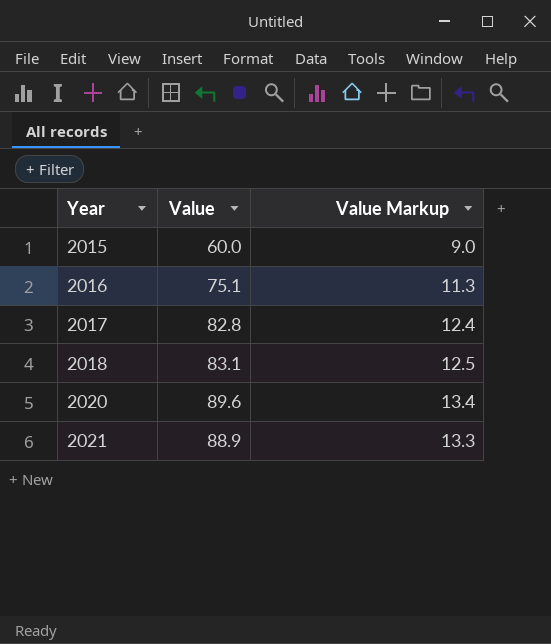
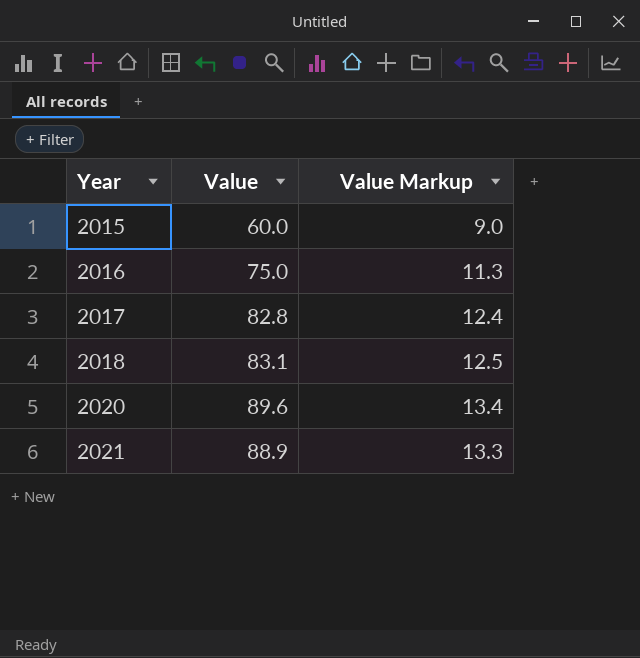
2016 | Value: 75.1 -> 75.0

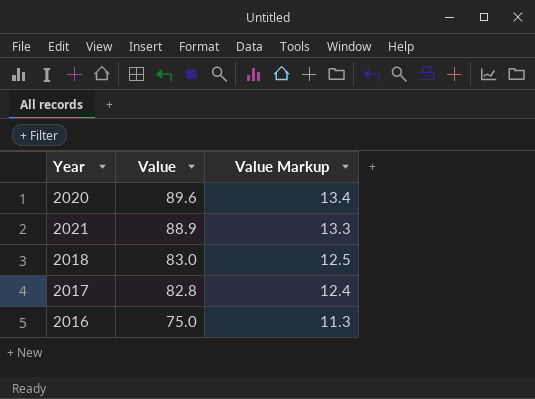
row order: Year ascending -> Value descending
row 2015: 60.0 | 9.0 -> none
2018 | Value: 83.1 -> 83.0

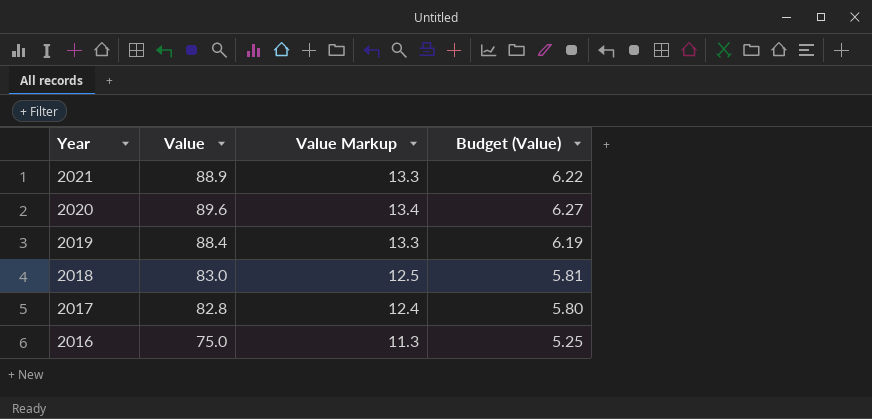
row order: Value descending -> Year descending
column Budget (Value) | formula: none -> [Value] * 0.07
row 2019: none -> 88.4 | 13.3 | 6.19

